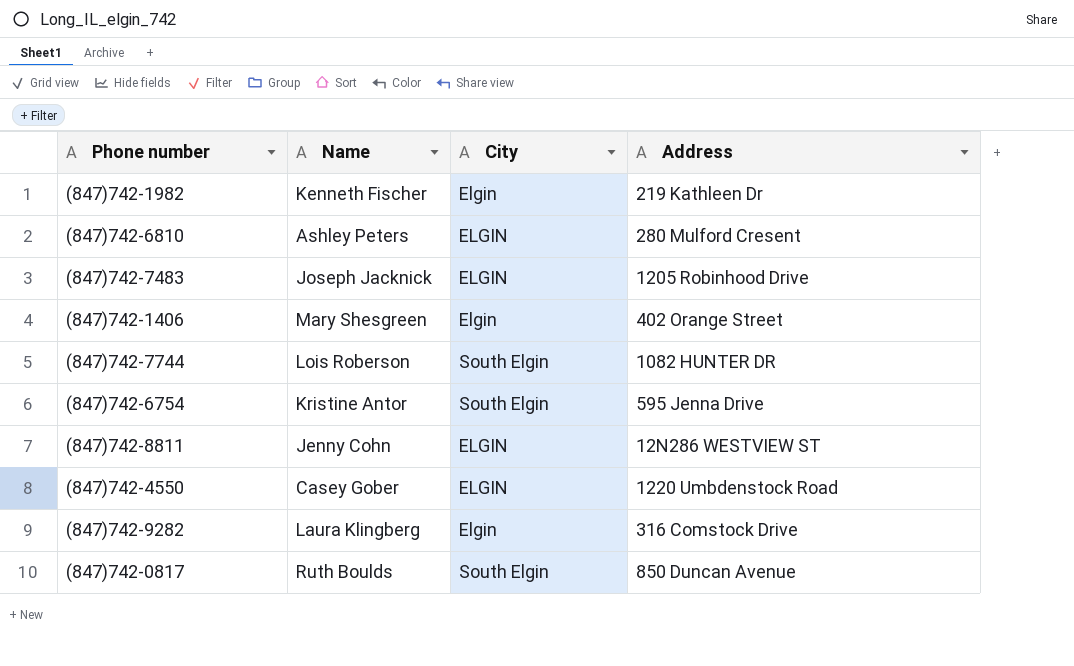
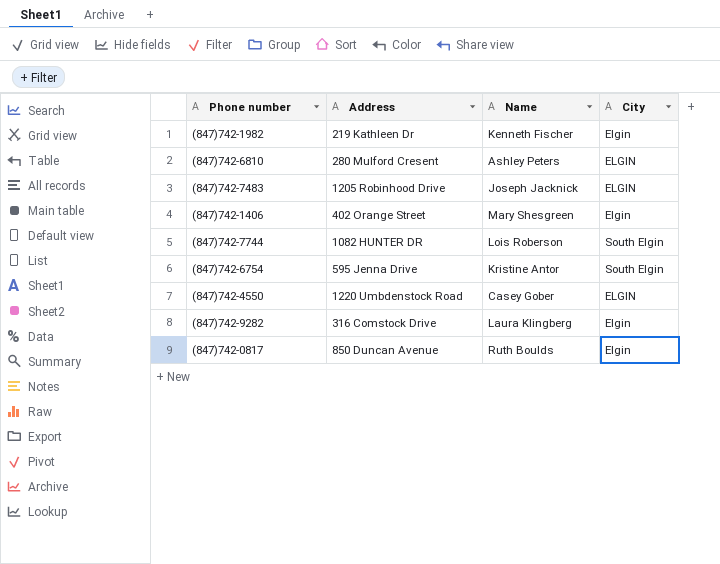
column Address | position: 4 -> 2
row (847)742-8811: Jenny Cohn | ELGIN | 12N286 WESTVIEW ST -> none
(847)742-0817 | City: South Elgin -> Elgin

